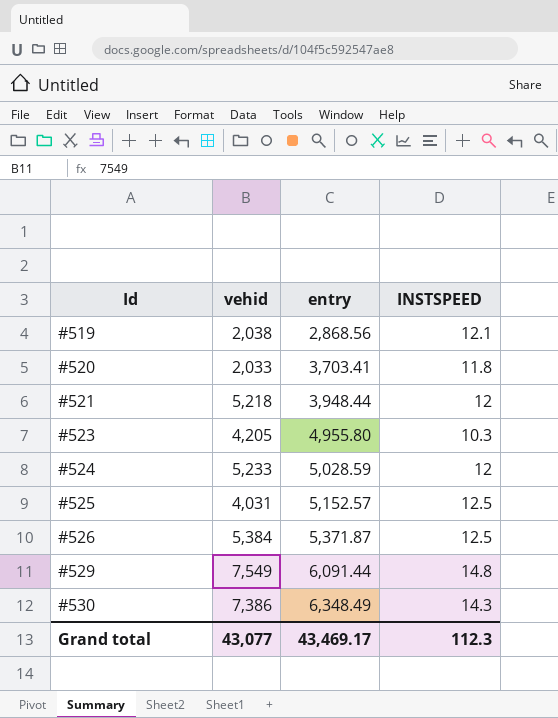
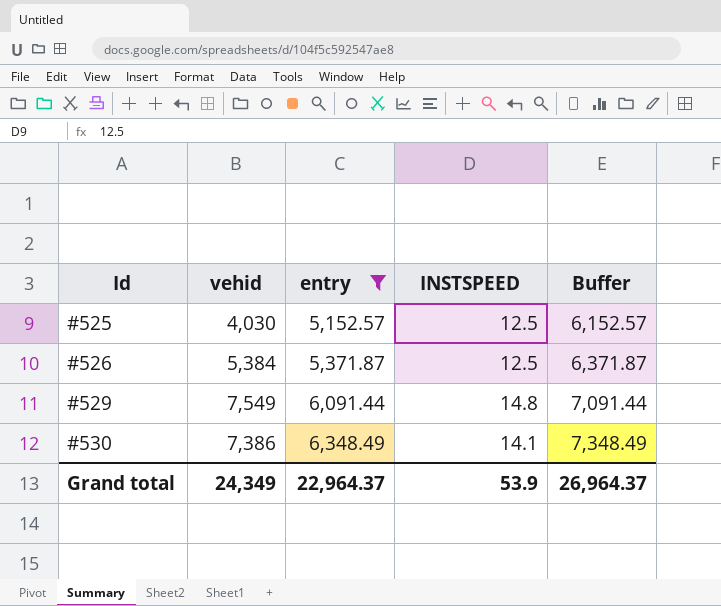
filter: none -> entry >= 5,152.57
column Buffer | formula: none -> [entry] + 1000
#525 | vehid: 4,031 -> 4,030
#530 | INSTSPEED: 14.3 -> 14.1
Grand total | vehid: 43,077 -> 24,349
Grand total | entry: 43,469.17 -> 22,964.37
Grand total | INSTSPEED: 112.3 -> 53.9

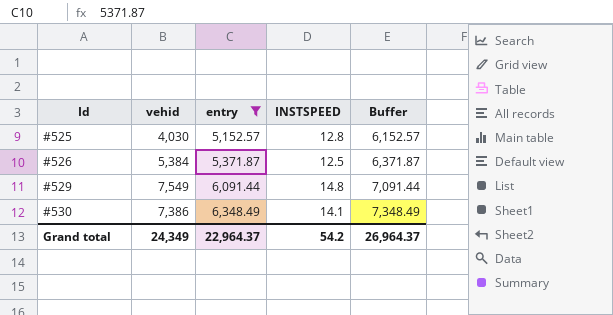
#525 | INSTSPEED: 12.5 -> 12.8
Grand total | INSTSPEED: 53.9 -> 54.2

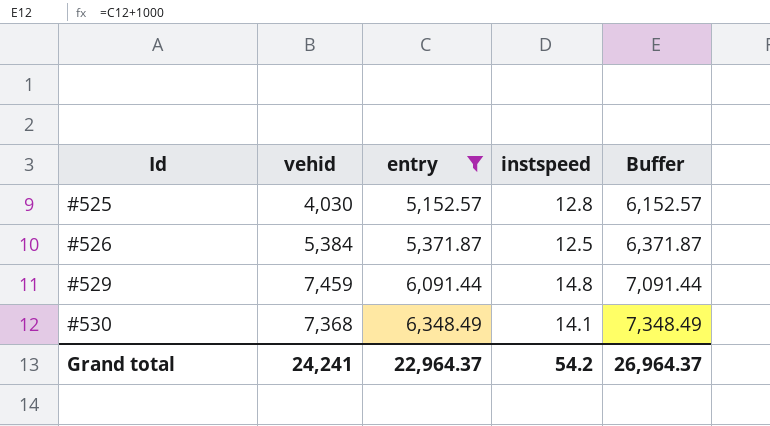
column name: INSTSPEED -> instspeed
#529 | vehid: 7,549 -> 7,459
#530 | vehid: 7,386 -> 7,368
Grand total | vehid: 24,349 -> 24,241

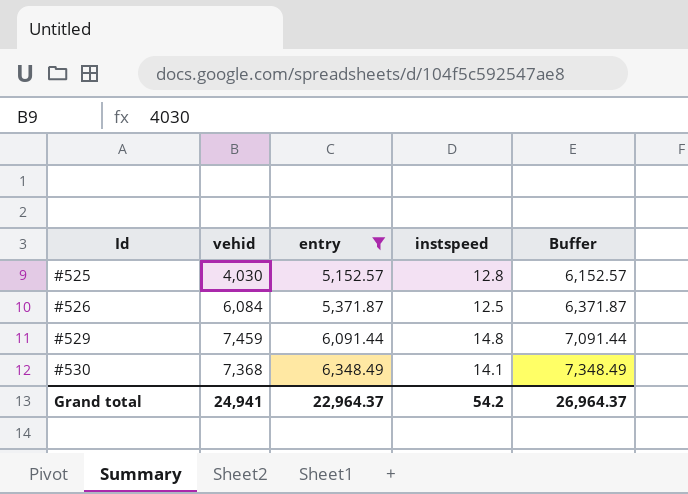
#526 | vehid: 5,384 -> 6,084
Grand total | vehid: 24,241 -> 24,941

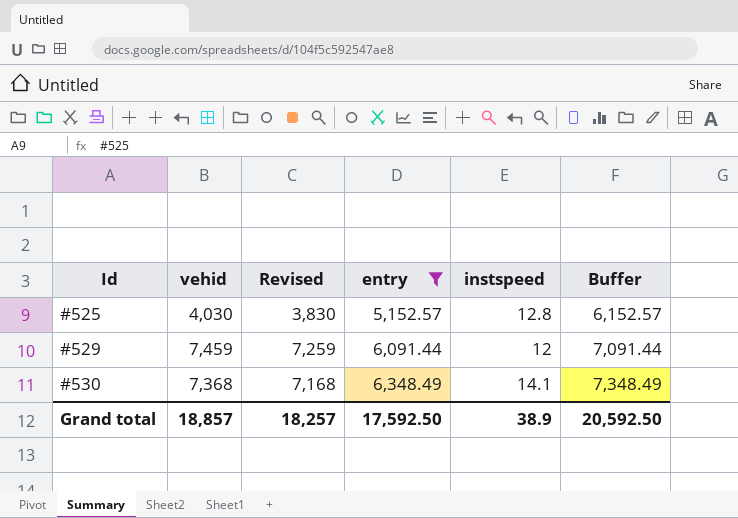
column Revised | formula: none -> [vehid] - 200
row #526: 6,084 | 5,371.87 | 12.5 | 6,371.87 -> none
#529 | instspeed: 14.8 -> 12
Grand total | vehid: 24,941 -> 18,857
Grand total | entry: 22,964.37 -> 17,592.50
Grand total | instspeed: 54.2 -> 38.9
Grand total | Buffer: 26,964.37 -> 20,592.50

